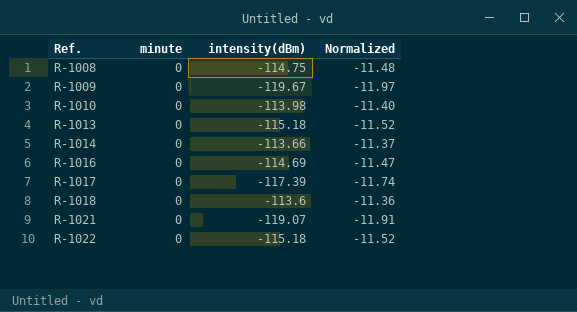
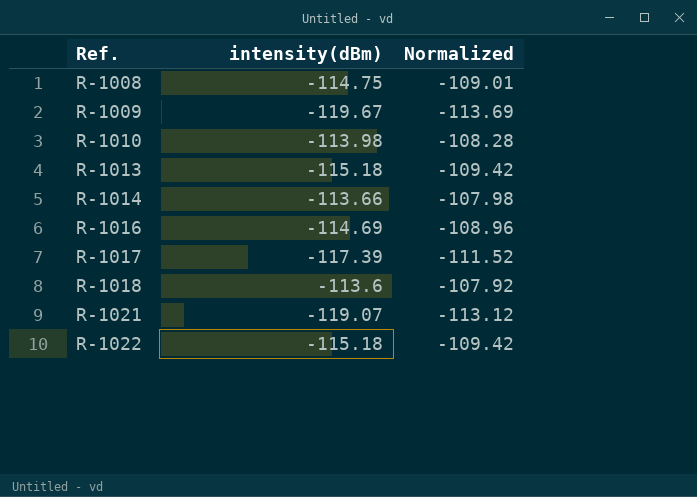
column minute | position: 2 -> none
column Normalized | formula: [intensity(dBm)] * 0.1 -> [intensity(dBm)] * 0.95

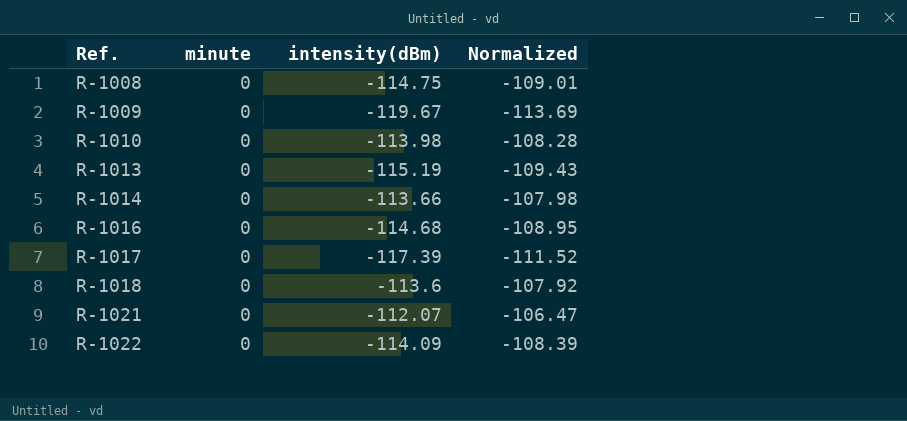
column minute | position: none -> 2
R-1013 | intensity(dBm): -115.18 -> -115.19
R-1013 | Normalized: -109.42 -> -109.43
R-1016 | intensity(dBm): -114.69 -> -114.68
R-1016 | Normalized: -108.96 -> -108.95
R-1021 | intensity(dBm): -119.07 -> -112.07
R-1021 | Normalized: -113.12 -> -106.47
R-1022 | intensity(dBm): -115.18 -> -114.09
R-1022 | Normalized: -109.42 -> -108.39

